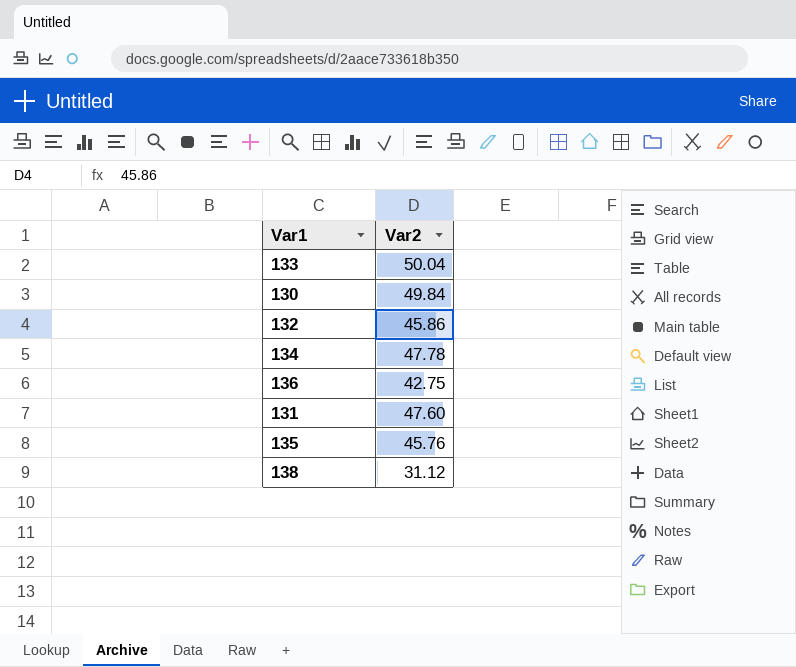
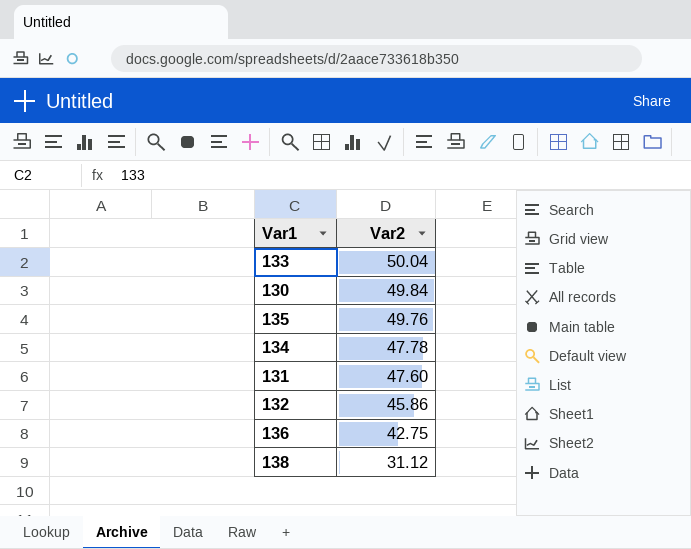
row order: none -> Var2 descending
135 | Var2: 45.76 -> 49.76

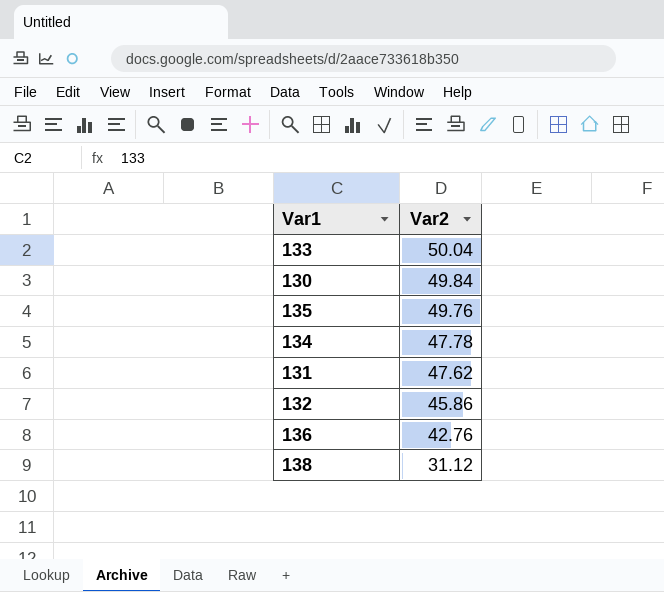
131 | Var2: 47.60 -> 47.62
136 | Var2: 42.75 -> 42.76

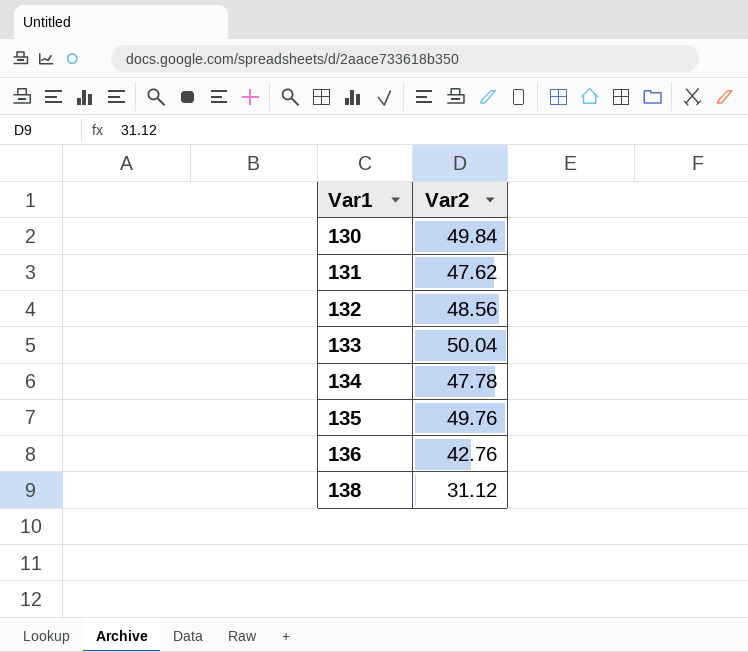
row order: Var2 descending -> Var1 ascending
132 | Var2: 45.86 -> 48.56

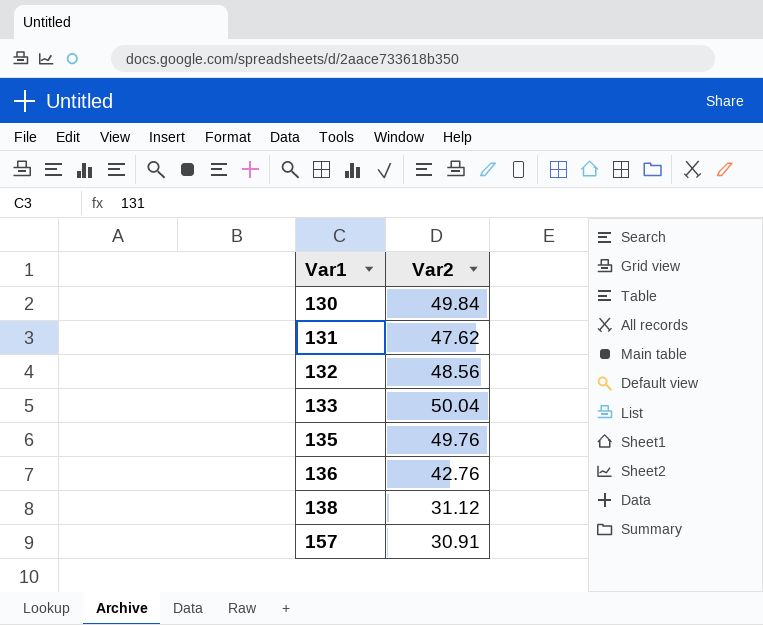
row 134: 47.78 -> none
row 157: none -> 30.91

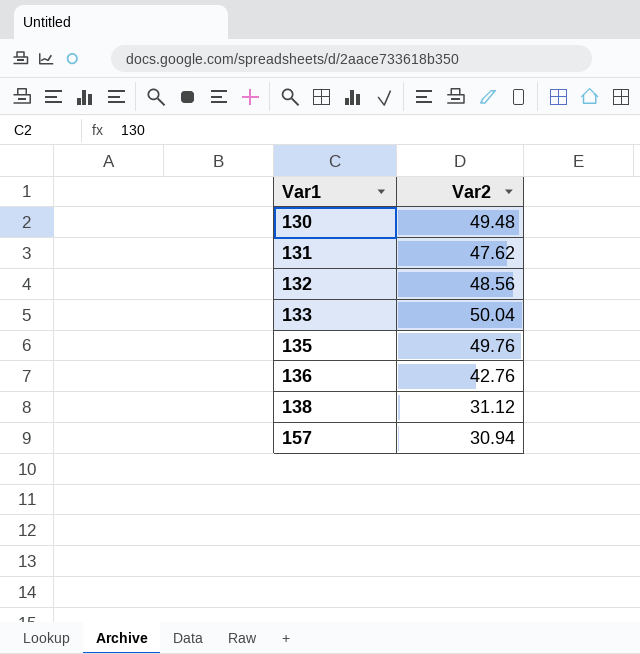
130 | Var2: 49.84 -> 49.48
157 | Var2: 30.91 -> 30.94

